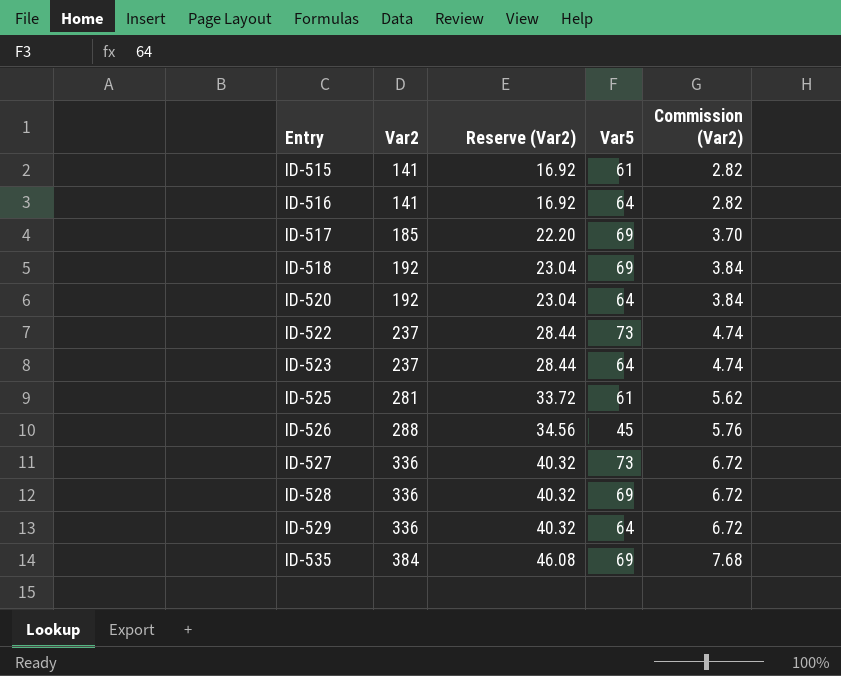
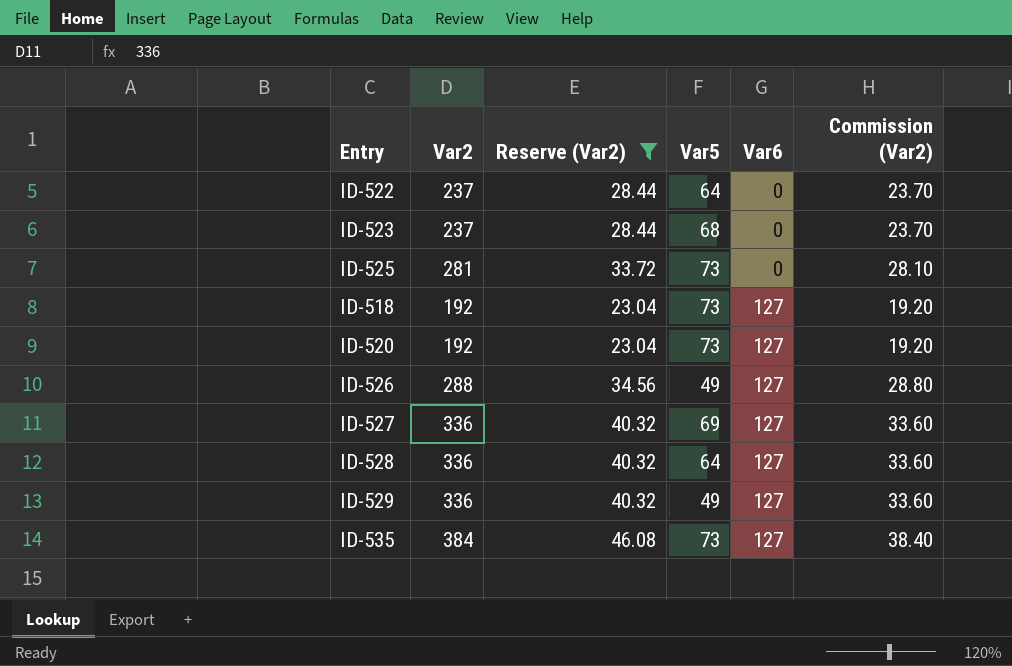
filter: none -> Reserve (Var2) >= 23.04
row order: Entry ascending -> Var6 ascending
column Var6 | position: none -> 5
column Commission (Var2) | formula: [Var2] * 0.02 -> [Var2] * 0.1
ID-522 | Var5: 73 -> 64
ID-523 | Var5: 64 -> 68
ID-525 | Var5: 61 -> 73
ID-518 | Var5: 69 -> 73
ID-520 | Var5: 64 -> 73
ID-526 | Var5: 45 -> 49
ID-527 | Var5: 73 -> 69
ID-528 | Var5: 69 -> 64
ID-529 | Var5: 64 -> 49
ID-535 | Var5: 69 -> 73

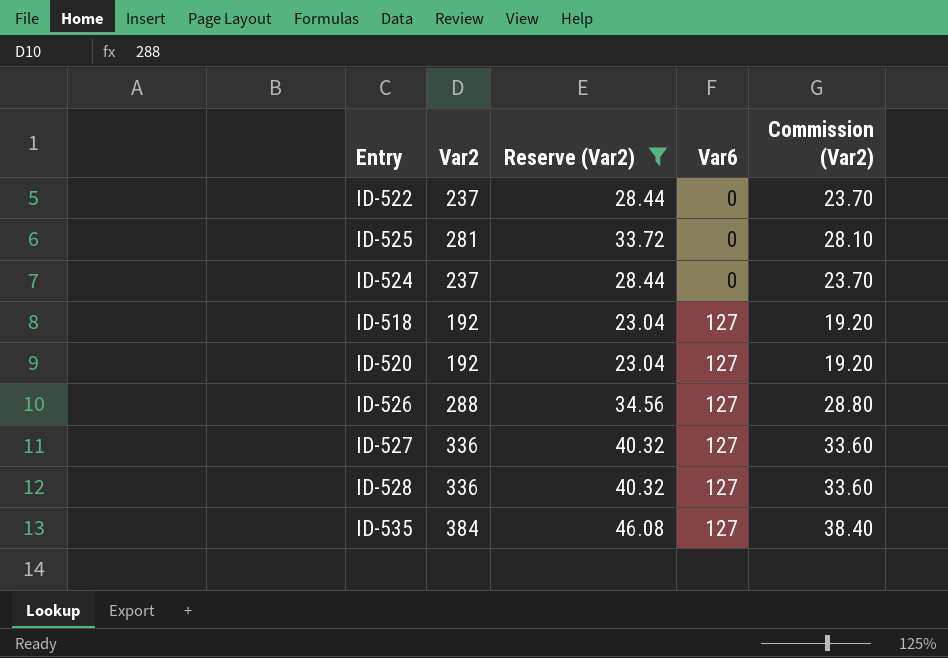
column Var5 | position: 4 -> none
row ID-523: 237 | 28.44 | 68 | 0 | 23.70 -> none
row ID-529: 336 | 40.32 | 49 | 127 | 33.60 -> none
row ID-524: none -> 237 | 28.44 | 0 | 23.70

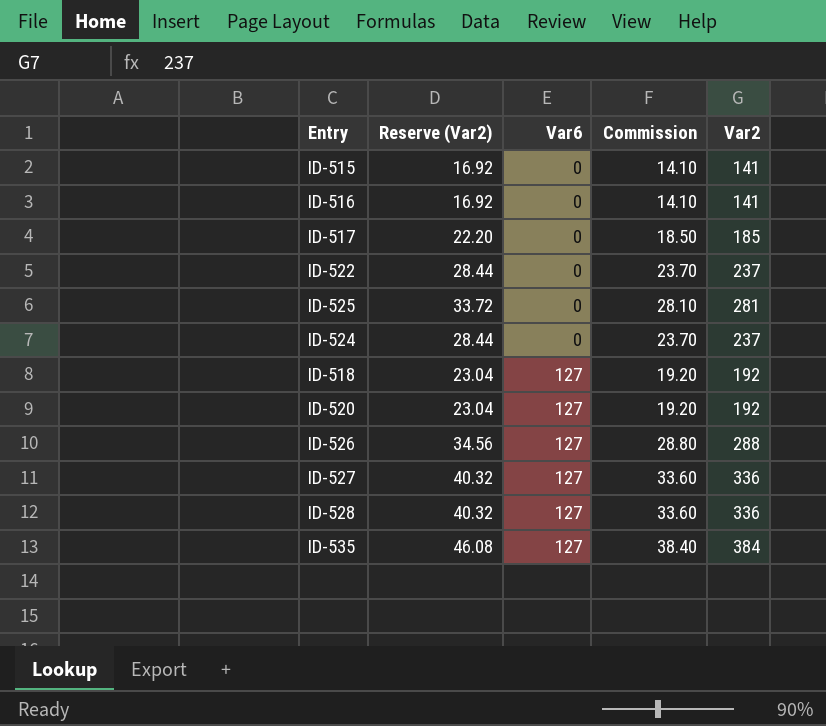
filter: Reserve (Var2) >= 23.04 -> none
column name: Commission (Var2) -> Commission
column Var2 | position: 2 -> 5

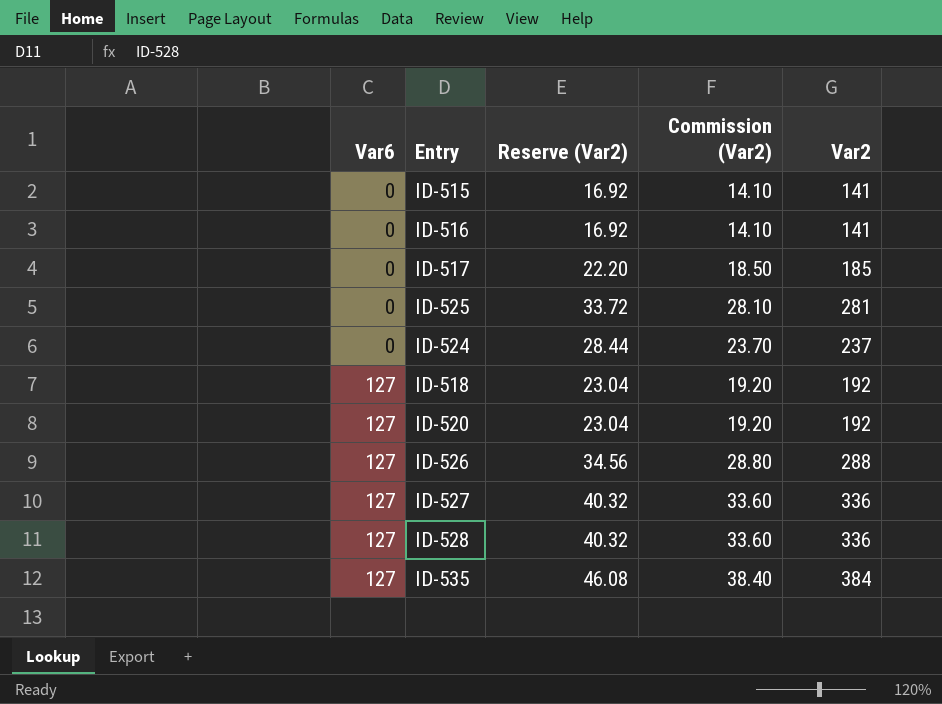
column Var6 | position: 3 -> 1
column name: Commission -> Commission (Var2)
row ID-522: 28.44 | 0 | 23.70 | 237 -> none

